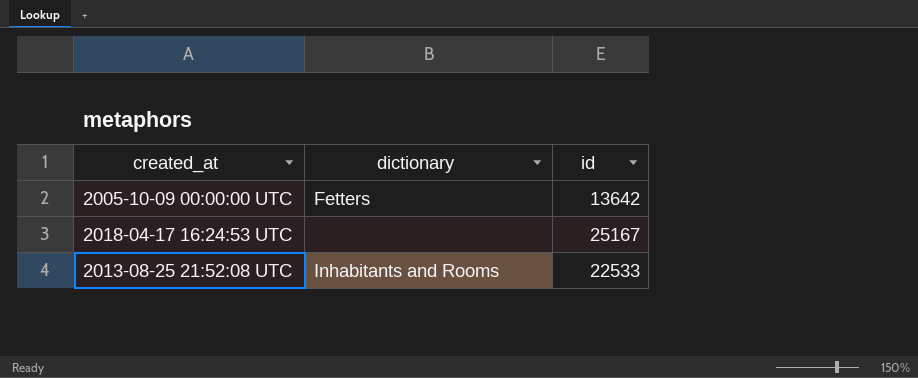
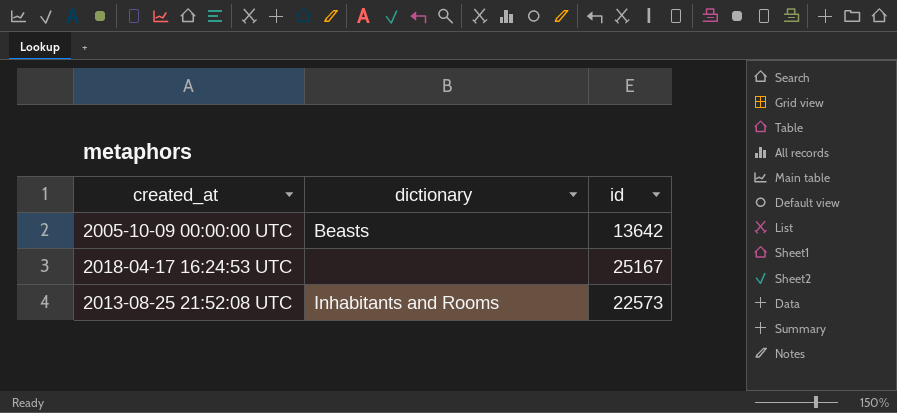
2005-10-09 00:00:00 UTC | dictionary: Fetters -> Beasts
2013-08-25 21:52:08 UTC | id: 22533 -> 22573

